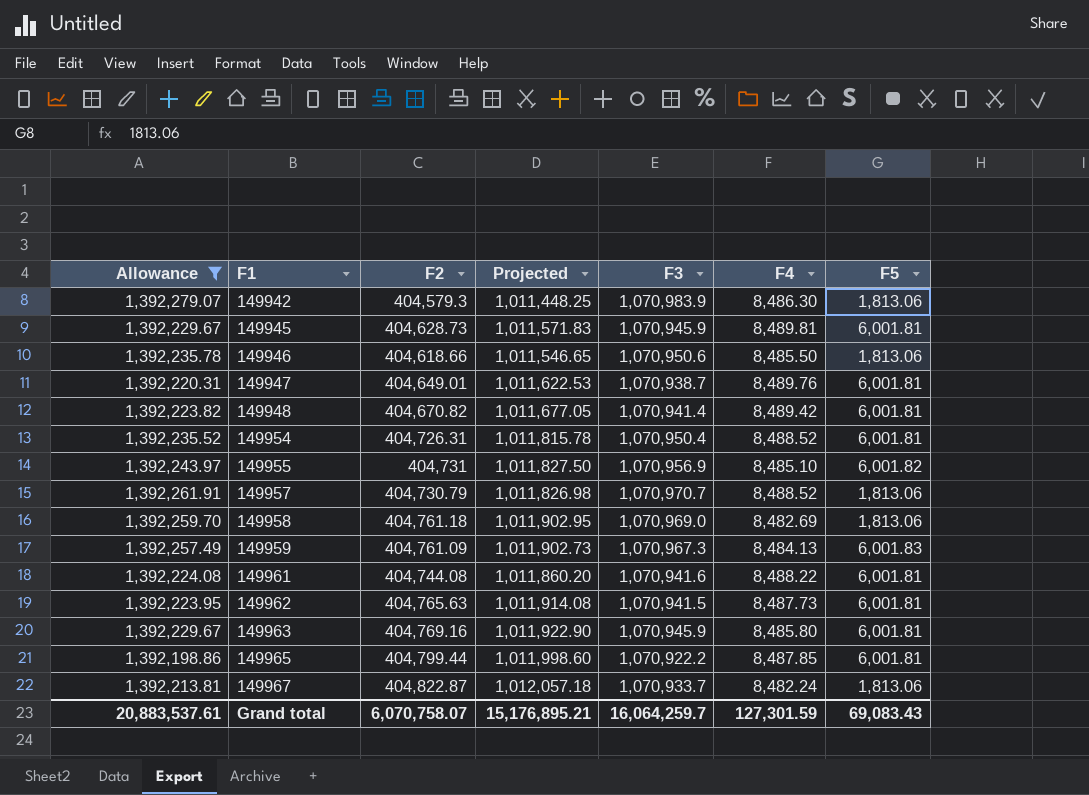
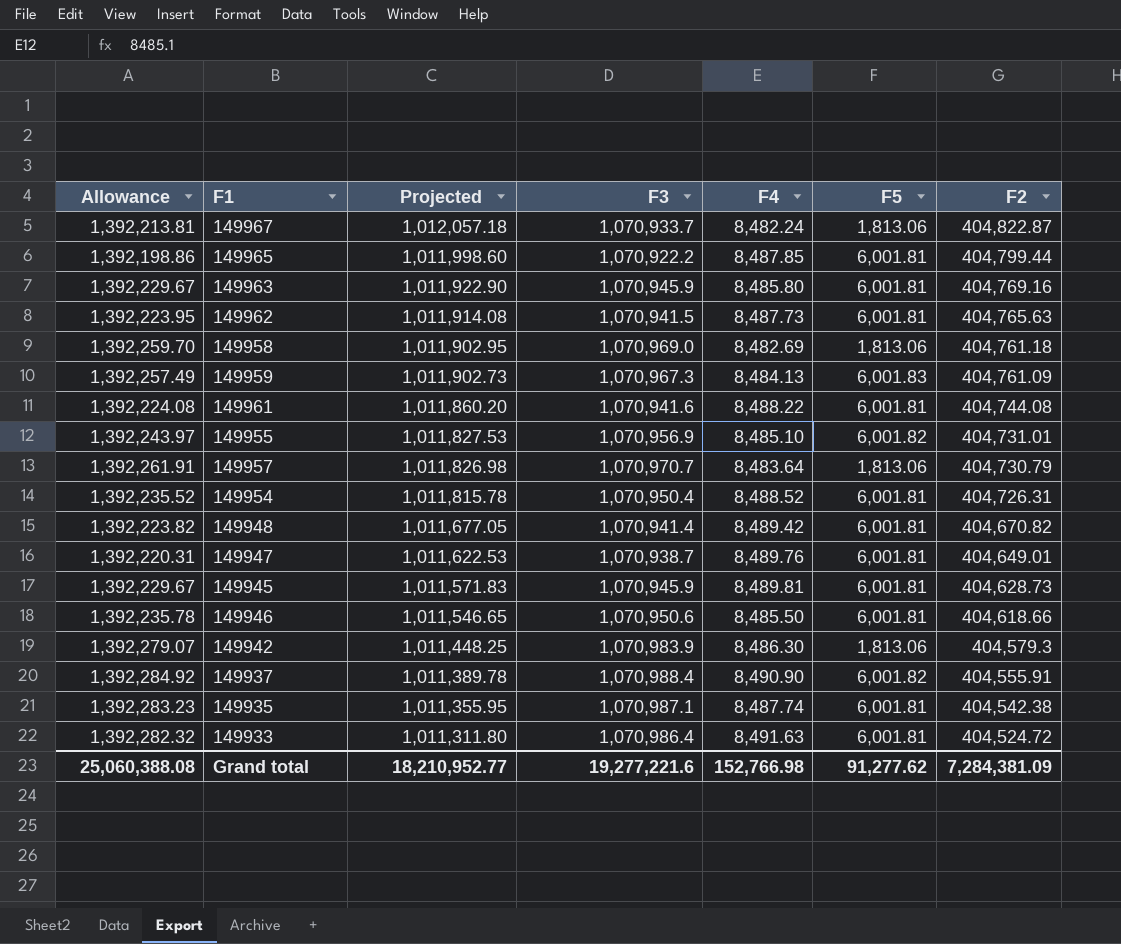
filter: Allowance <= 1,392,279.07 -> none
row order: F1 ascending -> Projected descending
column F2 | position: 3 -> 7
149955 | Projected: 1,011,827.50 -> 1,011,827.53
149955 | F2: 404,731 -> 404,731.01
149957 | F4: 8,488.52 -> 8,483.64
149946 | F5: 1,813.06 -> 6,001.81
Grand total | Allowance: 20,883,537.61 -> 25,060,388.08
Grand total | Projected: 15,176,895.21 -> 18,210,952.77
Grand total | F3: 16,064,259.7 -> 19,277,221.6
Grand total | F4: 127,301.59 -> 152,766.98
Grand total | F5: 69,083.43 -> 91,277.62
Grand total | F2: 6,070,758.07 -> 7,284,381.09

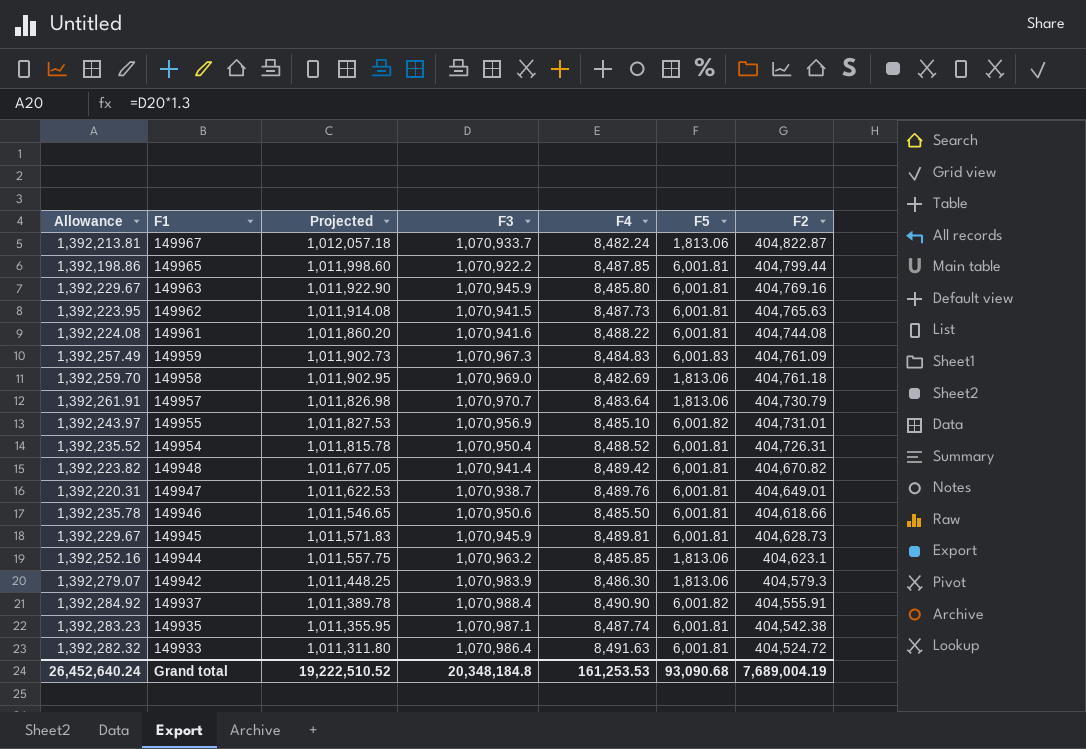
row order: Projected descending -> F1 descending
149959 | F4: 8,484.13 -> 8,484.83
row 149944: none -> 1,392,252.16 | 1,011,557.75 | 1,070,963.2 | 8,485.85 | 1,813.06 | 404,623.1
Grand total | Allowance: 25,060,388.08 -> 26,452,640.24
Grand total | Projected: 18,210,952.77 -> 19,222,510.52
Grand total | F3: 19,277,221.6 -> 20,348,184.8
Grand total | F4: 152,766.98 -> 161,253.53
Grand total | F5: 91,277.62 -> 93,090.68
Grand total | F2: 7,284,381.09 -> 7,689,004.19

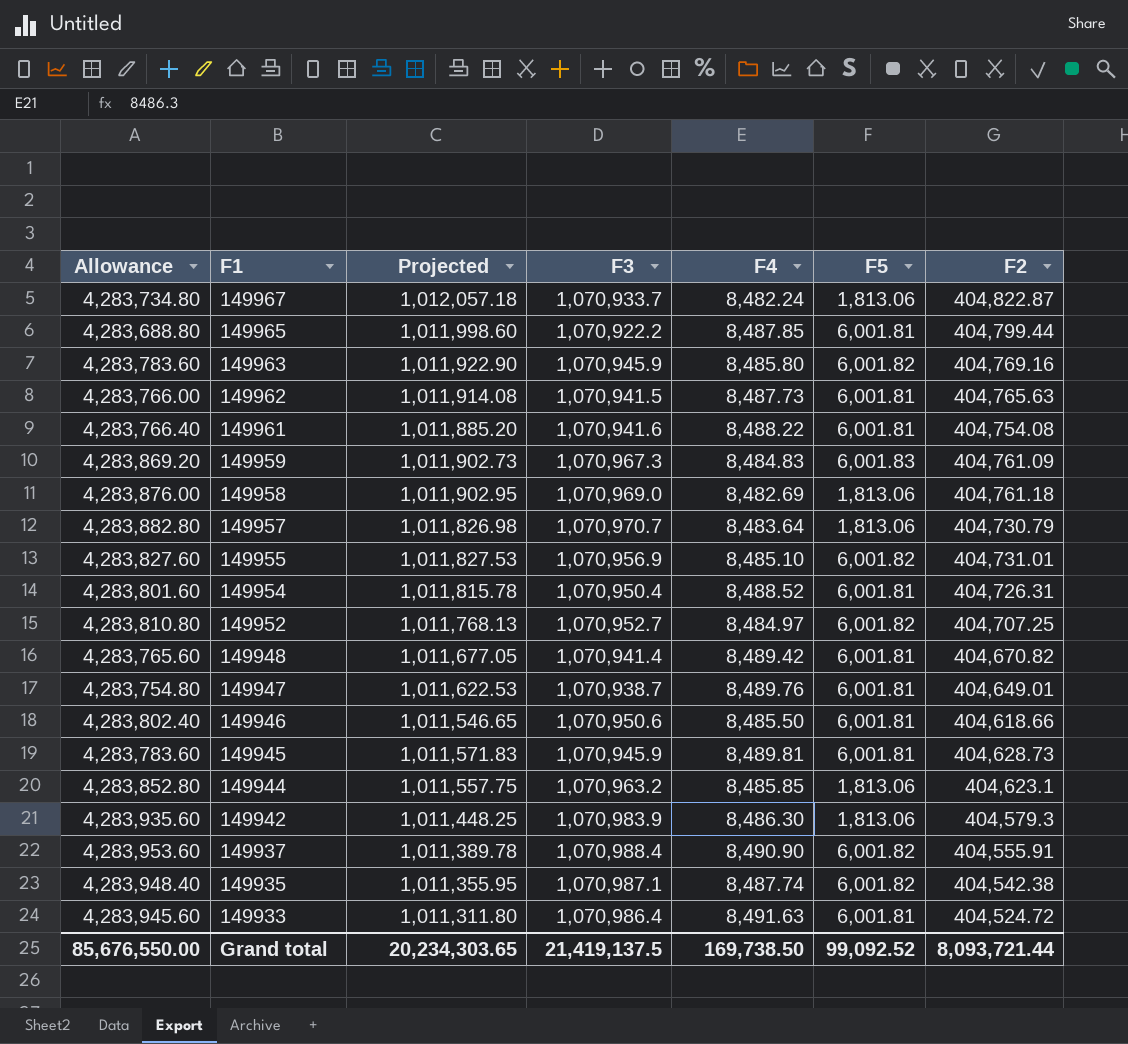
column Allowance | formula: [F3] * 1.3 -> [F3] * 4
149963 | F5: 6,001.81 -> 6,001.82
149961 | Projected: 1,011,860.20 -> 1,011,885.20
149961 | F2: 404,744.08 -> 404,754.08
row 149952: none -> 4,283,810.80 | 1,011,768.13 | 1,070,952.7 | 8,484.97 | 6,001.82 | 404,707.25
149935 | F5: 6,001.81 -> 6,001.82
Grand total | Allowance: 26,452,640.24 -> 85,676,550.00
Grand total | Projected: 19,222,510.52 -> 20,234,303.65
Grand total | F3: 20,348,184.8 -> 21,419,137.5
Grand total | F4: 161,253.53 -> 169,738.50
Grand total | F5: 93,090.68 -> 99,092.52
Grand total | F2: 7,689,004.19 -> 8,093,721.44

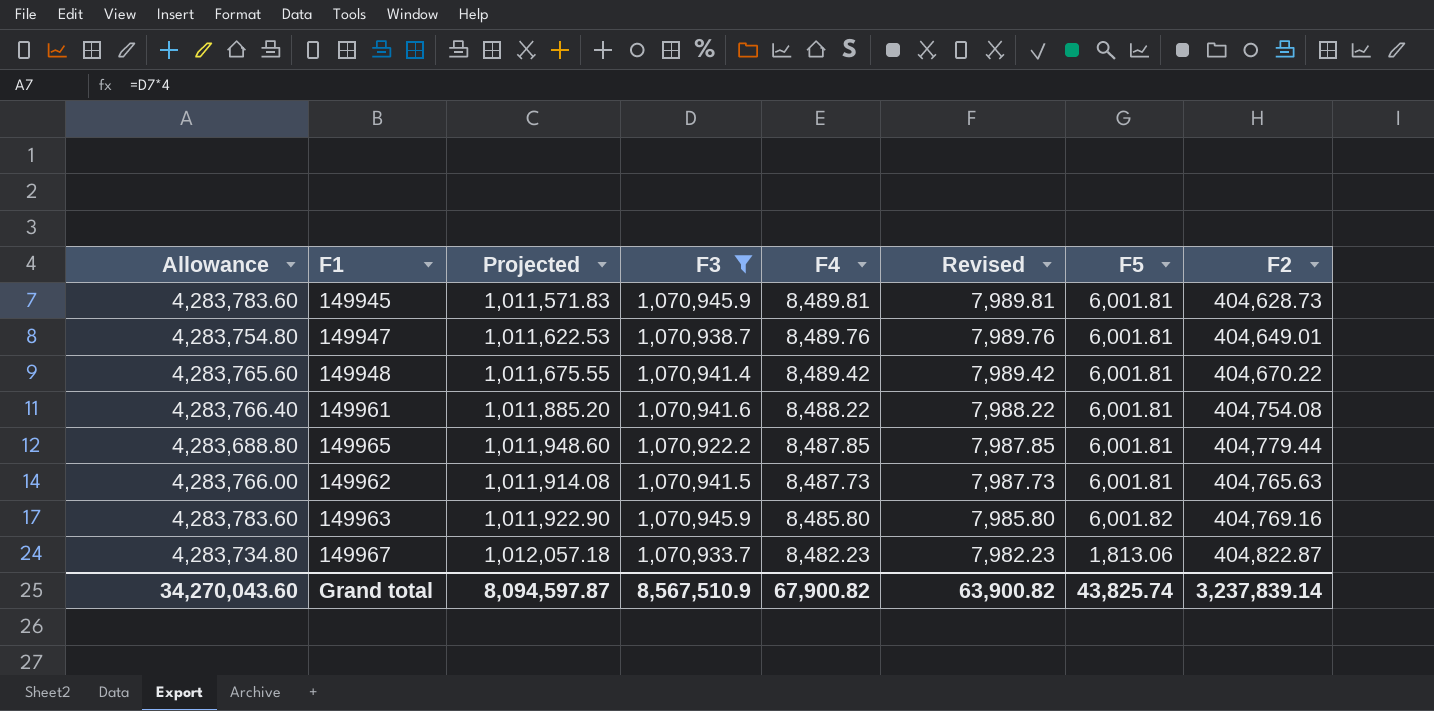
filter: none -> F3 <= 1,070,945.9
row order: F1 descending -> F4 descending
column Revised | formula: none -> [F4] - 500
149948 | Projected: 1,011,677.05 -> 1,011,675.55
149948 | F2: 404,670.82 -> 404,670.22
149965 | Projected: 1,011,998.60 -> 1,011,948.60
149965 | F2: 404,799.44 -> 404,779.44
149967 | F4: 8,482.24 -> 8,482.23
Grand total | Allowance: 85,676,550.00 -> 34,270,043.60
Grand total | Projected: 20,234,303.65 -> 8,094,597.87
Grand total | F3: 21,419,137.5 -> 8,567,510.9
Grand total | F4: 169,738.50 -> 67,900.82
Grand total | F5: 99,092.52 -> 43,825.74
Grand total | F2: 8,093,721.44 -> 3,237,839.14

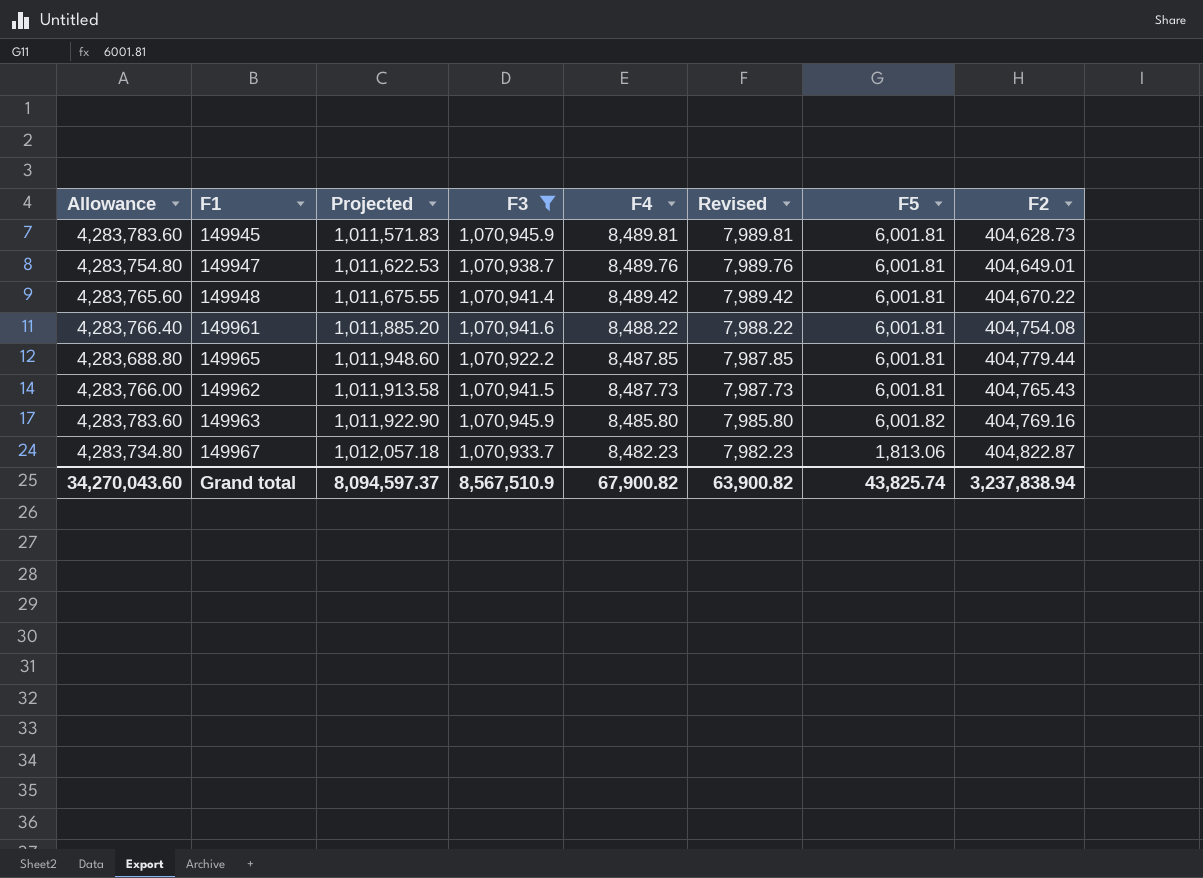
149962 | Projected: 1,011,914.08 -> 1,011,913.58
149962 | F2: 404,765.63 -> 404,765.43
Grand total | Projected: 8,094,597.87 -> 8,094,597.37
Grand total | F2: 3,237,839.14 -> 3,237,838.94

